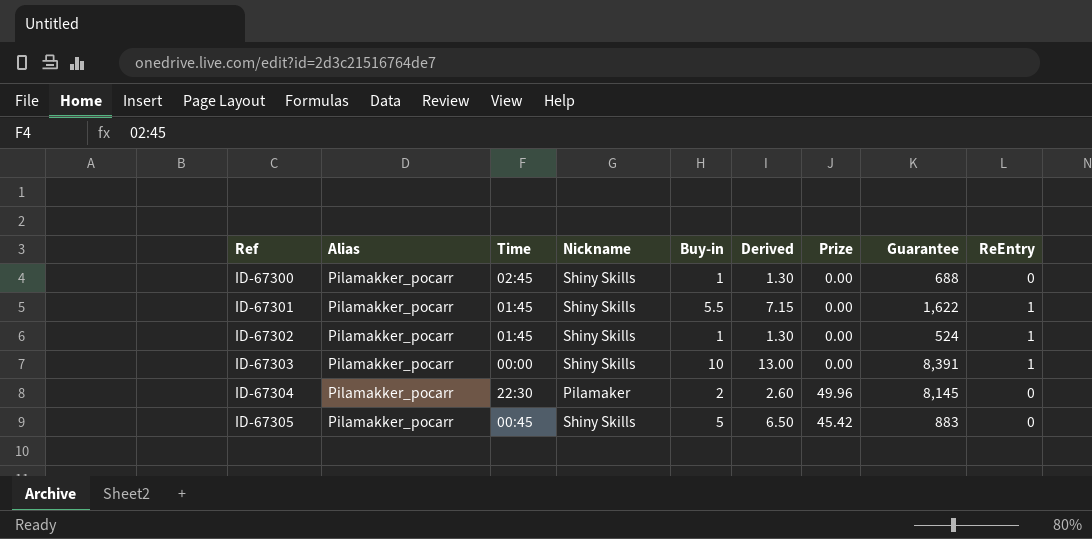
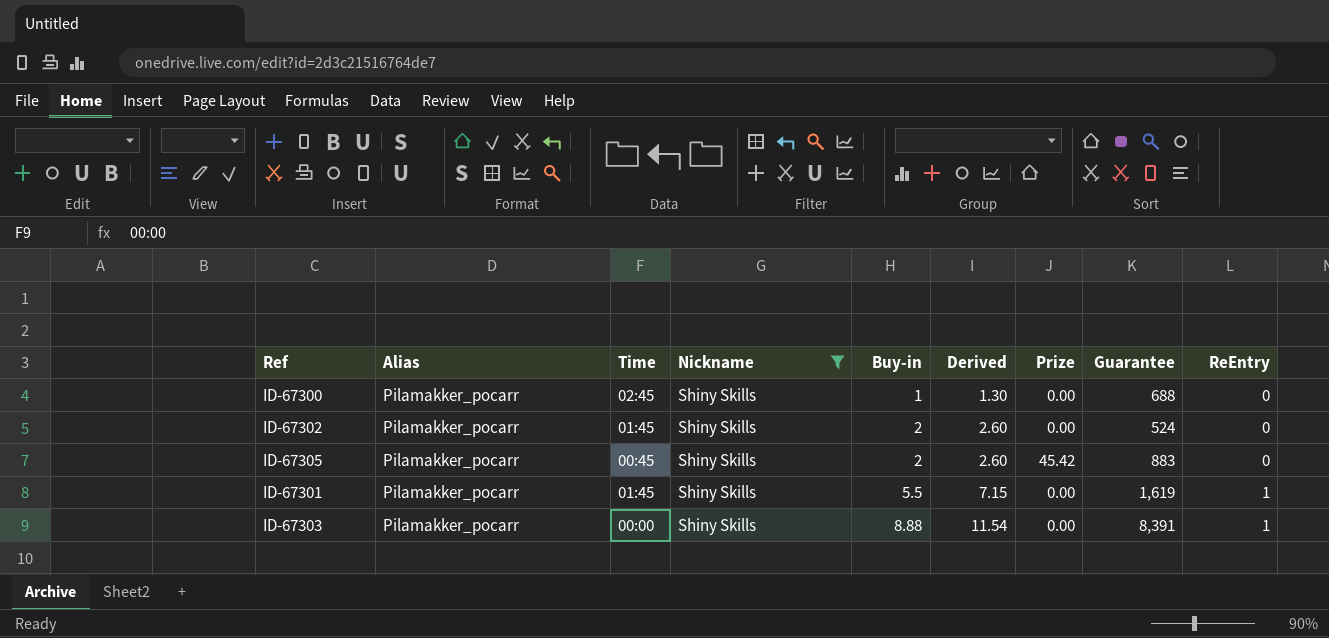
filter: none -> Nickname = Shiny Skills
row order: Ref ascending -> Buy-in ascending
ID-67302 | Buy-in: 1 -> 2
ID-67302 | Derived: 1.30 -> 2.60
ID-67302 | ReEntry: 1 -> 0
ID-67305 | Buy-in: 5 -> 2
ID-67305 | Derived: 6.50 -> 2.60
ID-67301 | Guarantee: 1,622 -> 1,619
ID-67303 | Buy-in: 10 -> 8.88
ID-67303 | Derived: 13.00 -> 11.54

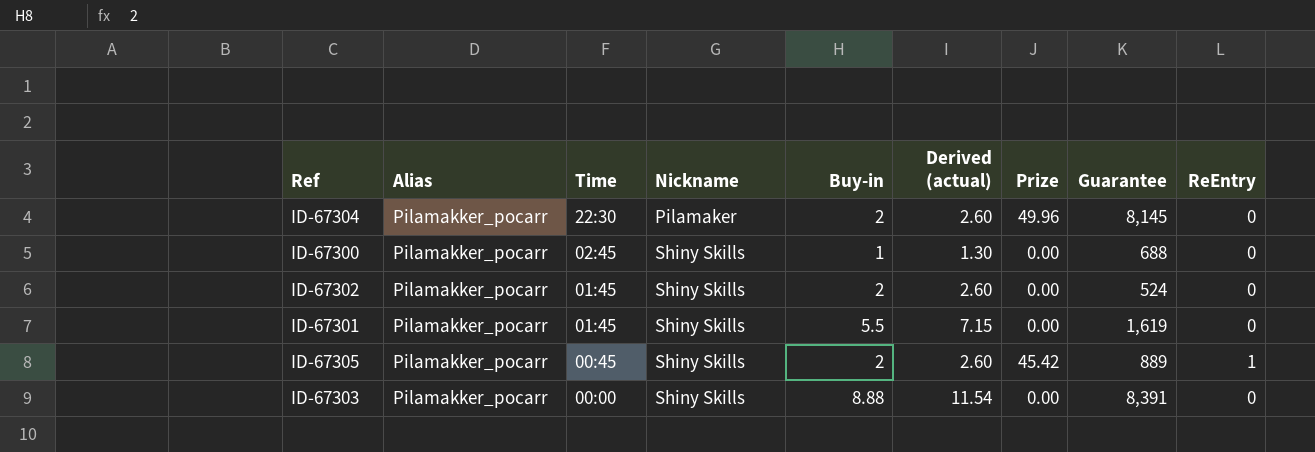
filter: Nickname = Shiny Skills -> none
row order: Buy-in ascending -> Time descending
column name: Derived -> Derived (actual)
ID-67301 | ReEntry: 1 -> 0
ID-67305 | Guarantee: 883 -> 889
ID-67305 | ReEntry: 0 -> 1
ID-67303 | ReEntry: 1 -> 0

